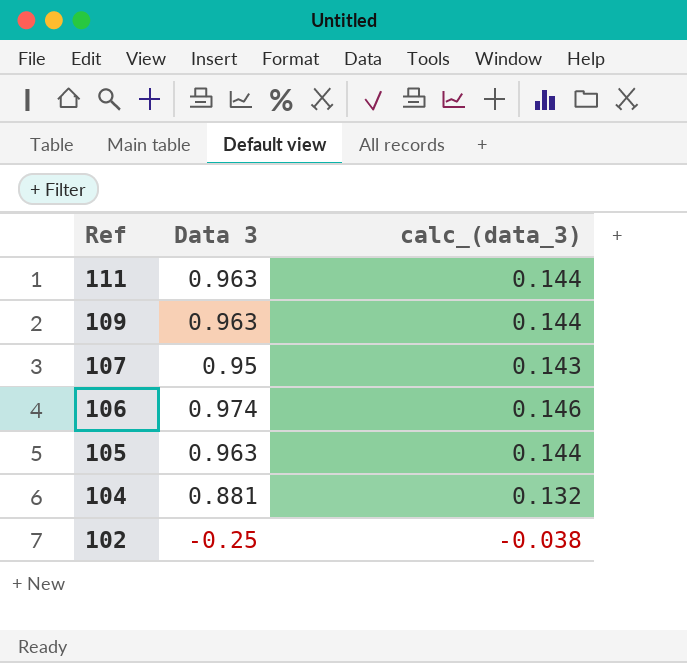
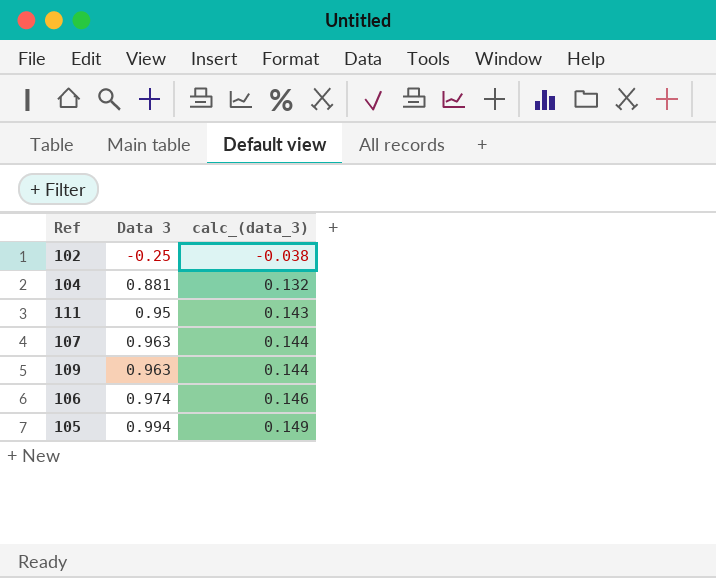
row order: Ref descending -> Data 3 ascending
111 | Data 3: 0.963 -> 0.95
111 | calc_(data_3): 0.144 -> 0.143
107 | Data 3: 0.95 -> 0.963
107 | calc_(data_3): 0.143 -> 0.144
105 | Data 3: 0.963 -> 0.994
105 | calc_(data_3): 0.144 -> 0.149

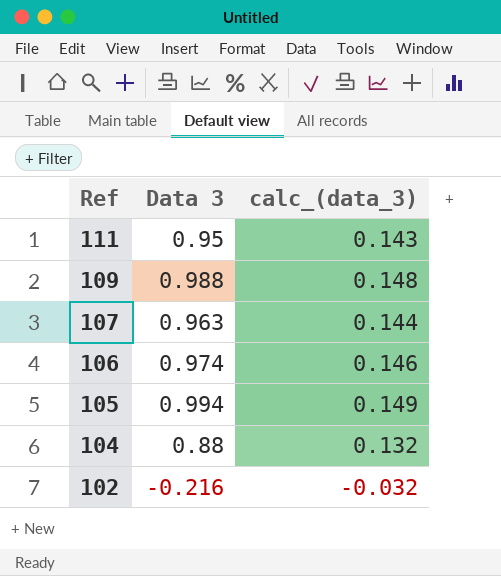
row order: Data 3 ascending -> Ref descending
109 | Data 3: 0.963 -> 0.988
109 | calc_(data_3): 0.144 -> 0.148
104 | Data 3: 0.881 -> 0.88
102 | Data 3: -0.25 -> -0.216
102 | calc_(data_3): -0.038 -> -0.032

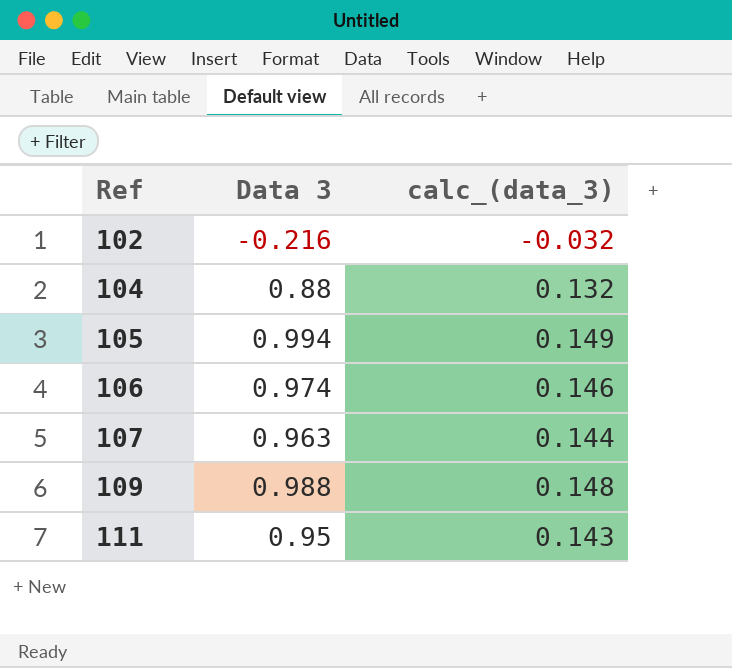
row order: Ref descending -> Ref ascending

